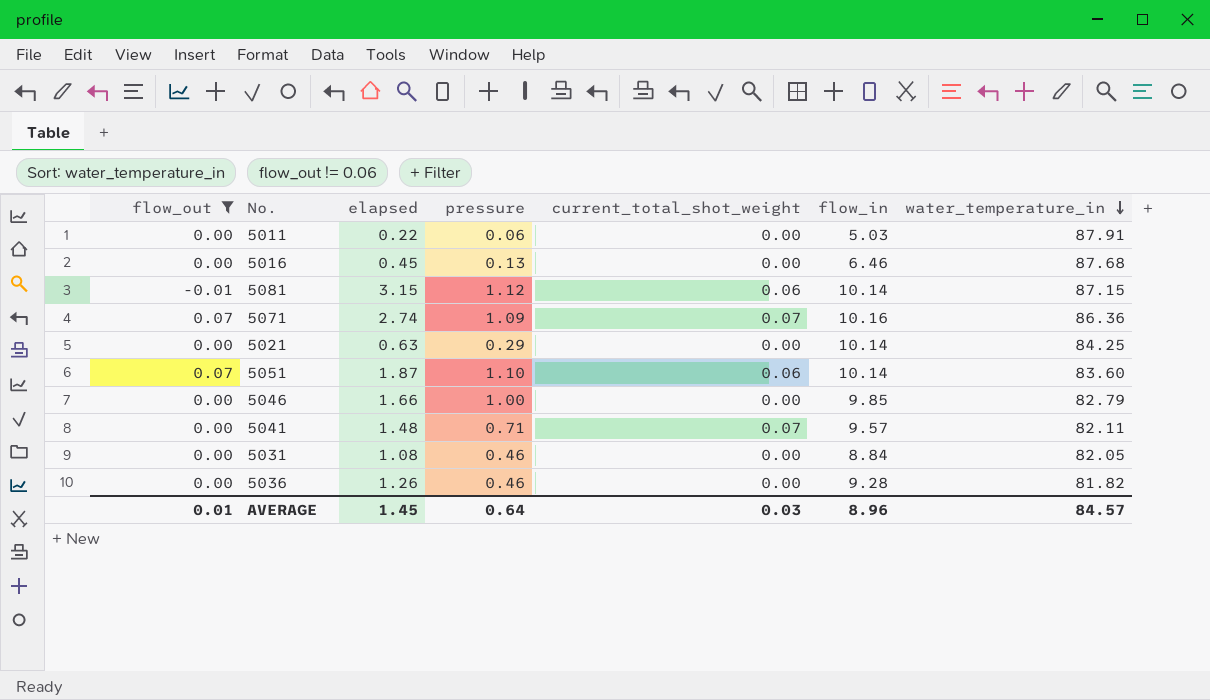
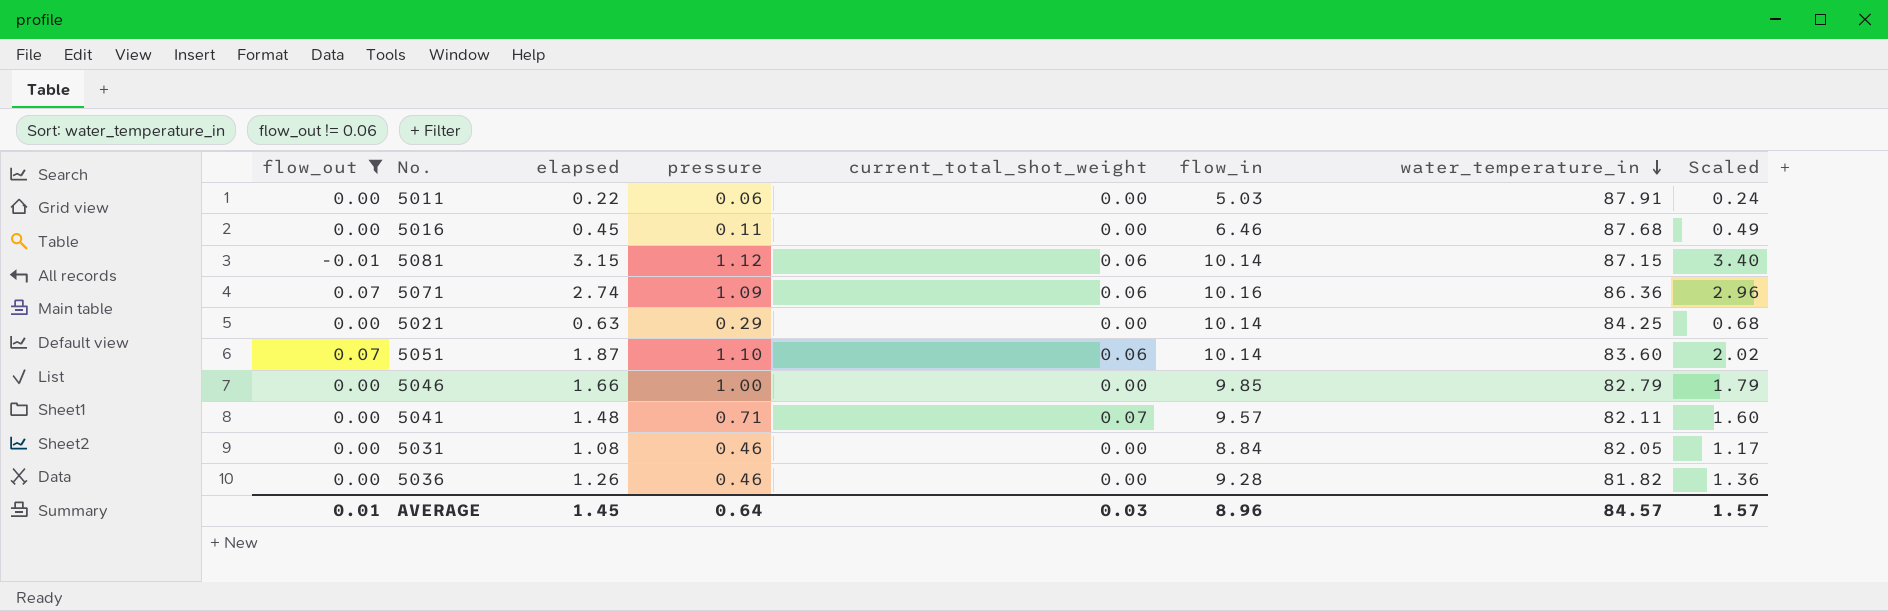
column Scaled | formula: none -> [elapsed] * 1.08
5016 | pressure: 0.13 -> 0.11
5071 | current_total_shot_weight: 0.07 -> 0.06

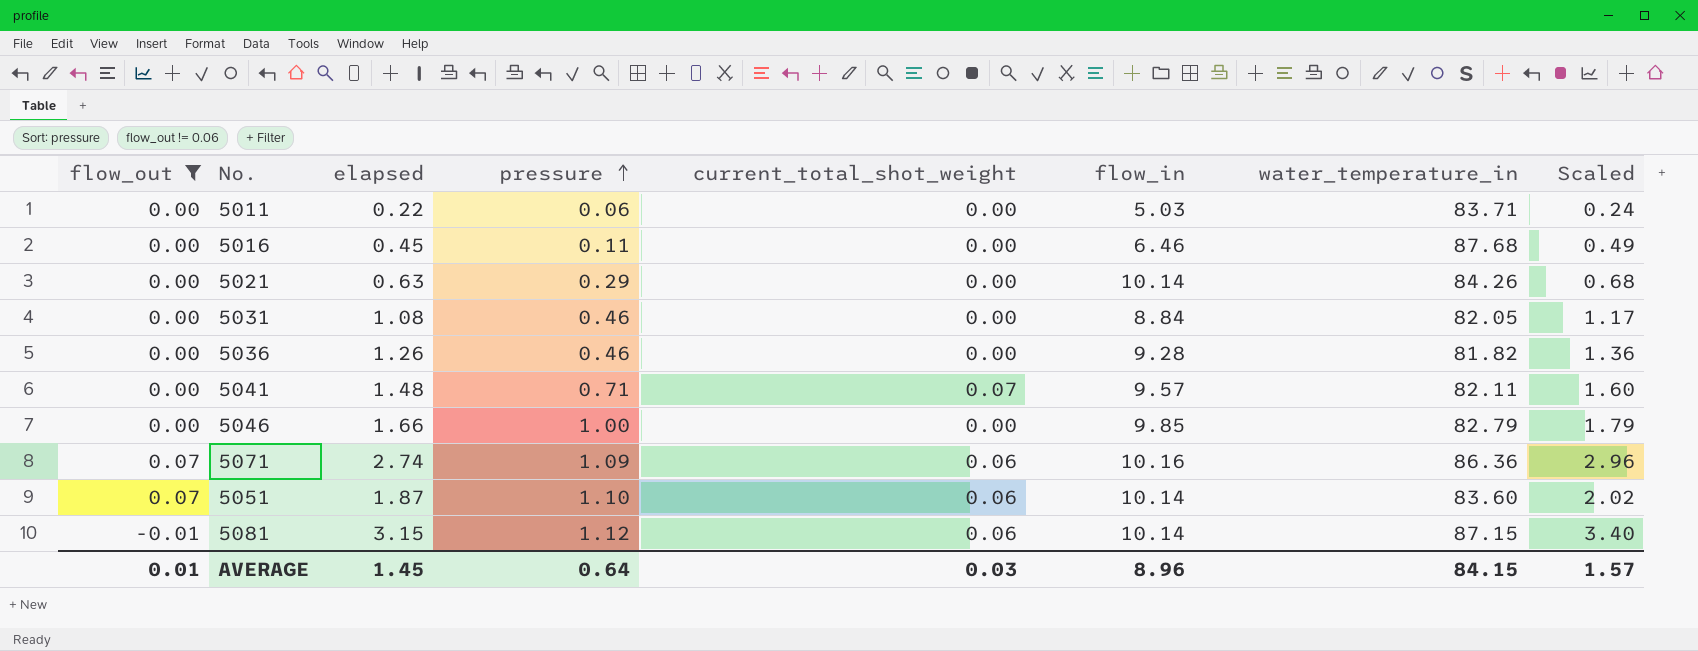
row order: water_temperature_in descending -> pressure ascending
5011 | water_temperature_in: 87.91 -> 83.71
5021 | water_temperature_in: 84.25 -> 84.26
AVERAGE | water_temperature_in: 84.57 -> 84.15

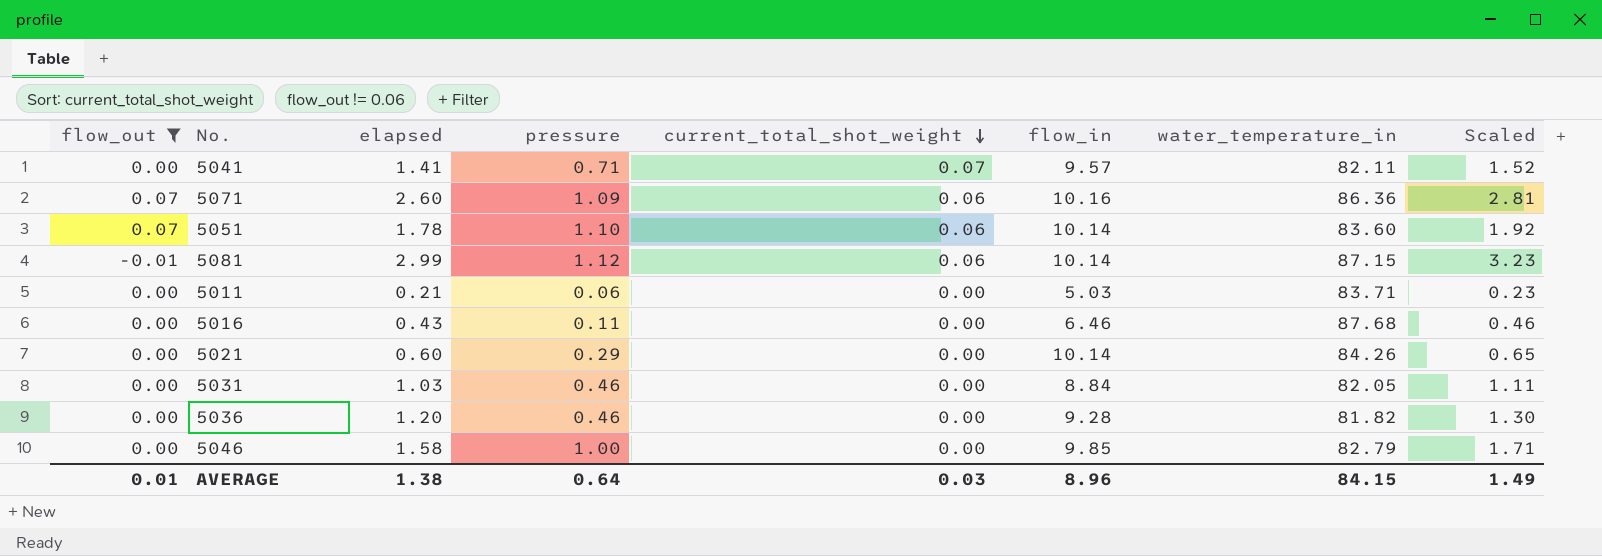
row order: pressure ascending -> current_total_shot_weight descending
5041 | elapsed: 1.48 -> 1.41
5041 | Scaled: 1.60 -> 1.52
5071 | elapsed: 2.74 -> 2.60
5071 | Scaled: 2.96 -> 2.81
5051 | elapsed: 1.87 -> 1.78
5051 | Scaled: 2.02 -> 1.92
5081 | elapsed: 3.15 -> 2.99
5081 | Scaled: 3.40 -> 3.23
5011 | elapsed: 0.22 -> 0.21
5011 | Scaled: 0.24 -> 0.23
5016 | elapsed: 0.45 -> 0.43
5016 | Scaled: 0.49 -> 0.46
5021 | elapsed: 0.63 -> 0.60
5021 | Scaled: 0.68 -> 0.65
5031 | elapsed: 1.08 -> 1.03
5031 | Scaled: 1.17 -> 1.11
5036 | elapsed: 1.26 -> 1.20
5036 | Scaled: 1.36 -> 1.30
5046 | elapsed: 1.66 -> 1.58
5046 | Scaled: 1.79 -> 1.71
AVERAGE | elapsed: 1.45 -> 1.38
AVERAGE | Scaled: 1.57 -> 1.49

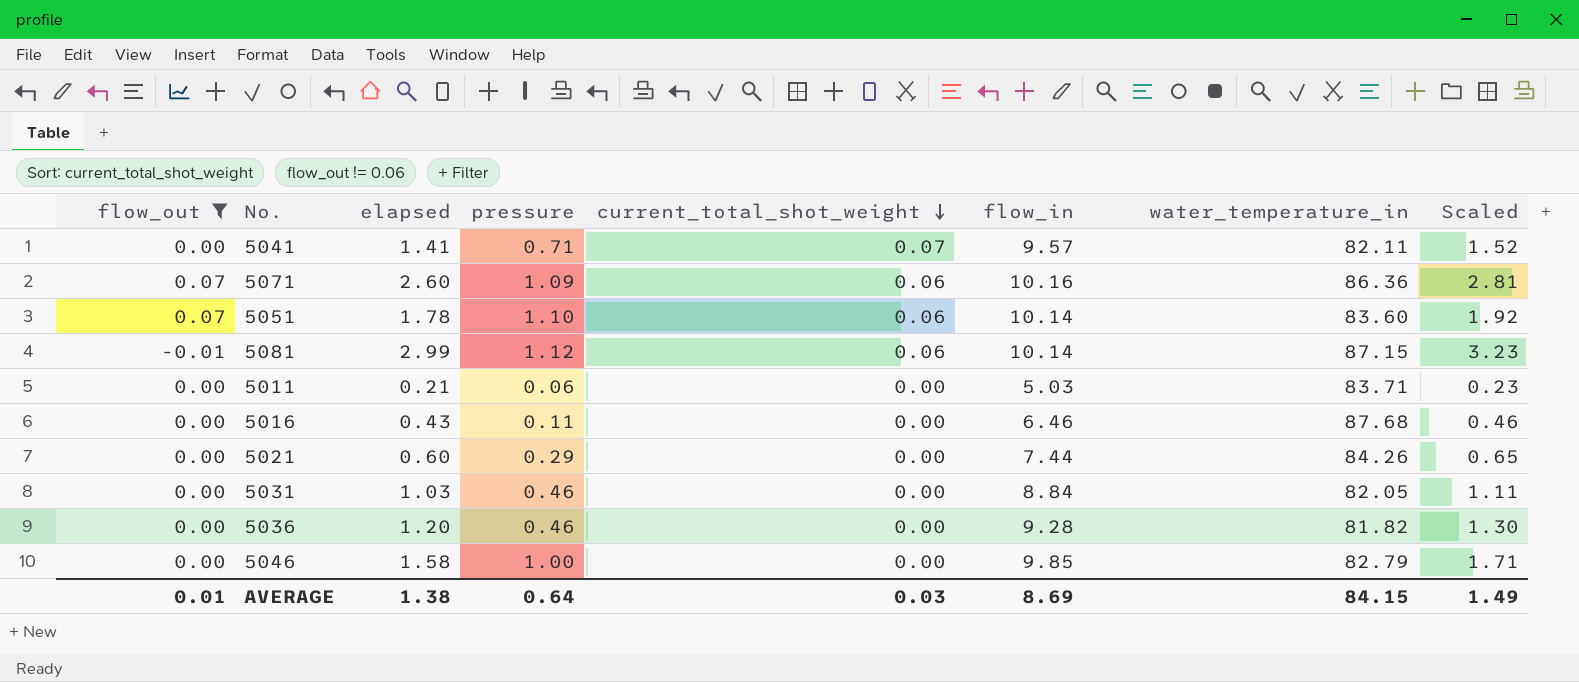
5021 | flow_in: 10.14 -> 7.44
AVERAGE | flow_in: 8.96 -> 8.69

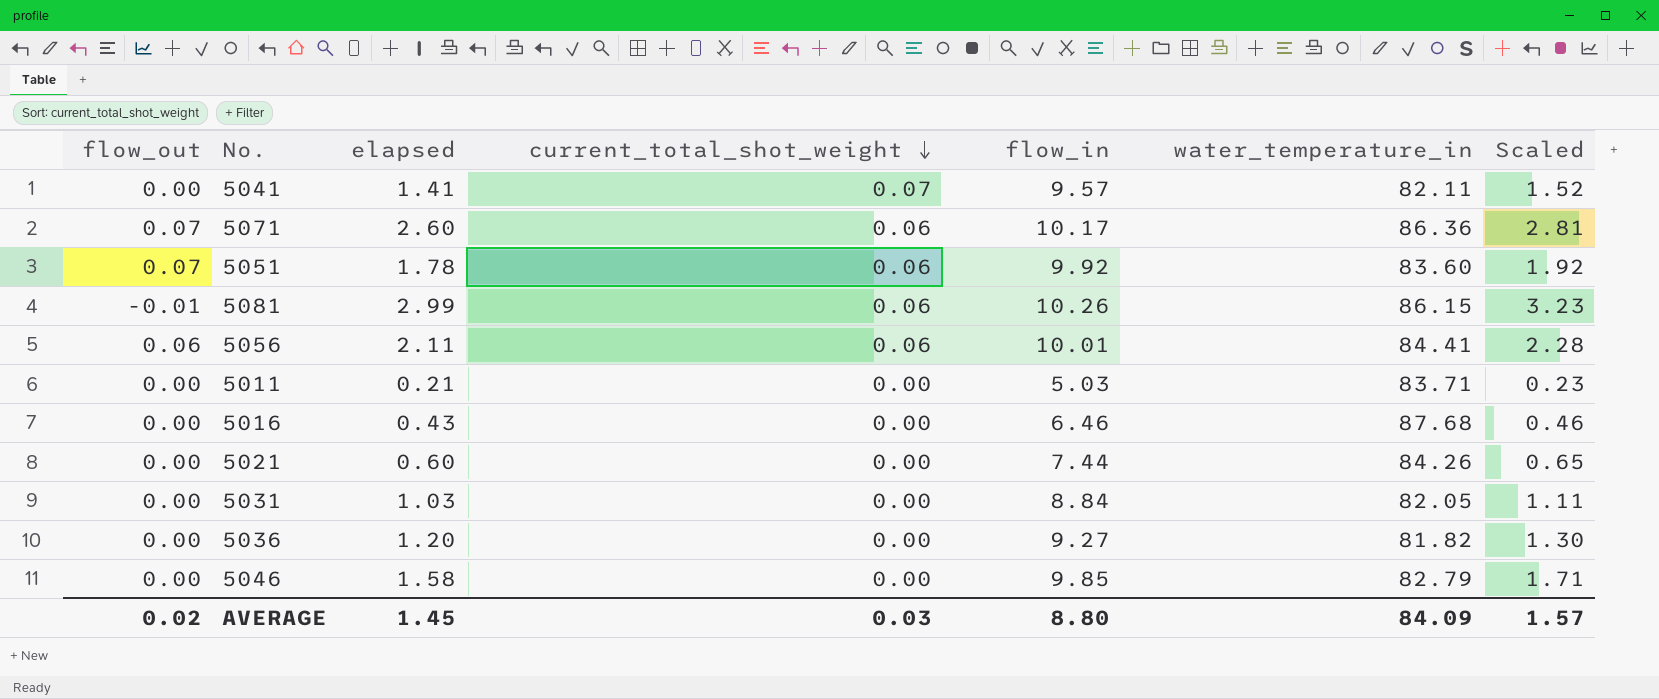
filter: flow_out != 0.06 -> none
column pressure | position: 4 -> none
5071 | flow_in: 10.16 -> 10.17
5051 | flow_in: 10.14 -> 9.92
5081 | flow_in: 10.14 -> 10.26
5081 | water_temperature_in: 87.15 -> 86.15
5036 | flow_in: 9.28 -> 9.27
AVERAGE | flow_out: 0.01 -> 0.02
AVERAGE | elapsed: 1.38 -> 1.45
AVERAGE | flow_in: 8.69 -> 8.80
AVERAGE | water_temperature_in: 84.15 -> 84.09
AVERAGE | Scaled: 1.49 -> 1.57

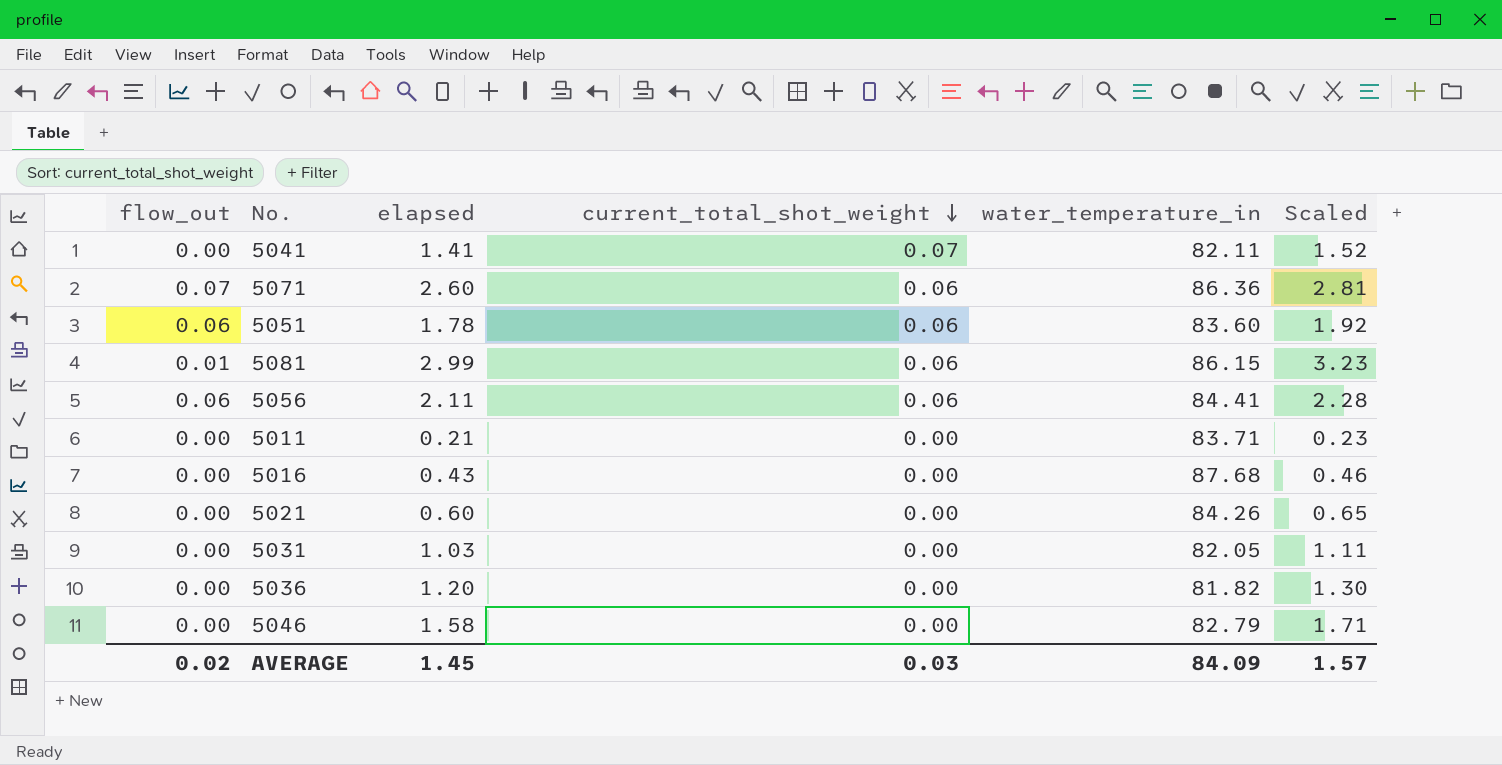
column flow_in | position: 5 -> none
5051 | flow_out: 0.07 -> 0.06
5081 | flow_out: -0.01 -> 0.01

